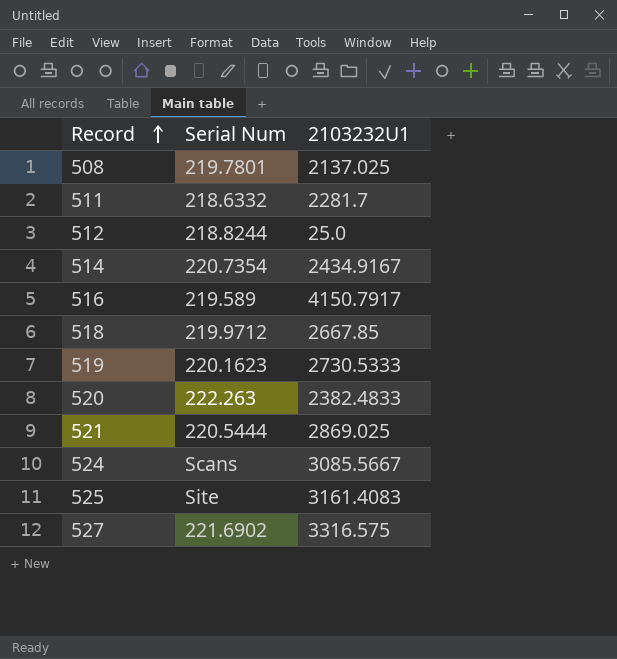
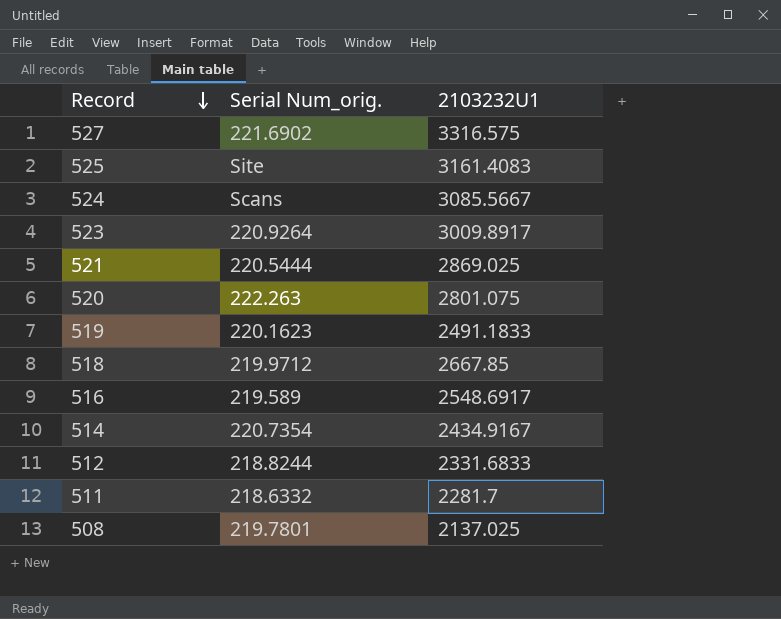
row order: Record ascending -> Record descending
column name: Serial Num -> Serial Num_orig.
row 523: none -> 220.9264 | 3009.8917
520 | 2103232U1: 2382.4833 -> 2801.075
519 | 2103232U1: 2730.5333 -> 2491.1833
516 | 2103232U1: 4150.7917 -> 2548.6917
512 | 2103232U1: 25.0 -> 2331.6833

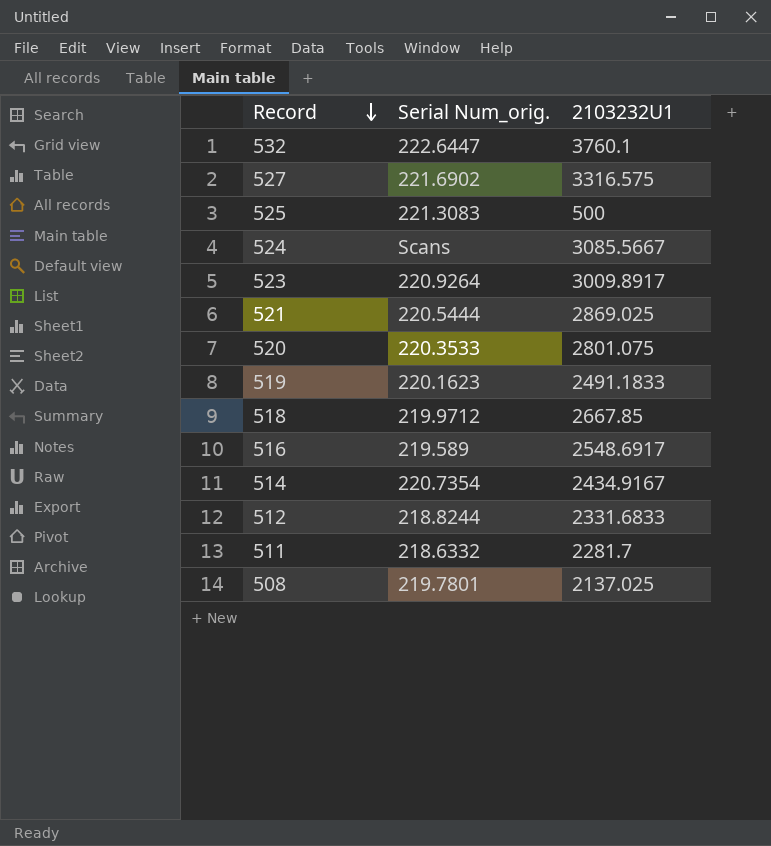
row 532: none -> 222.6447 | 3760.1
525 | Serial Num_orig.: Site -> 221.3083
525 | 2103232U1: 3161.4083 -> 500
520 | Serial Num_orig.: 222.263 -> 220.3533

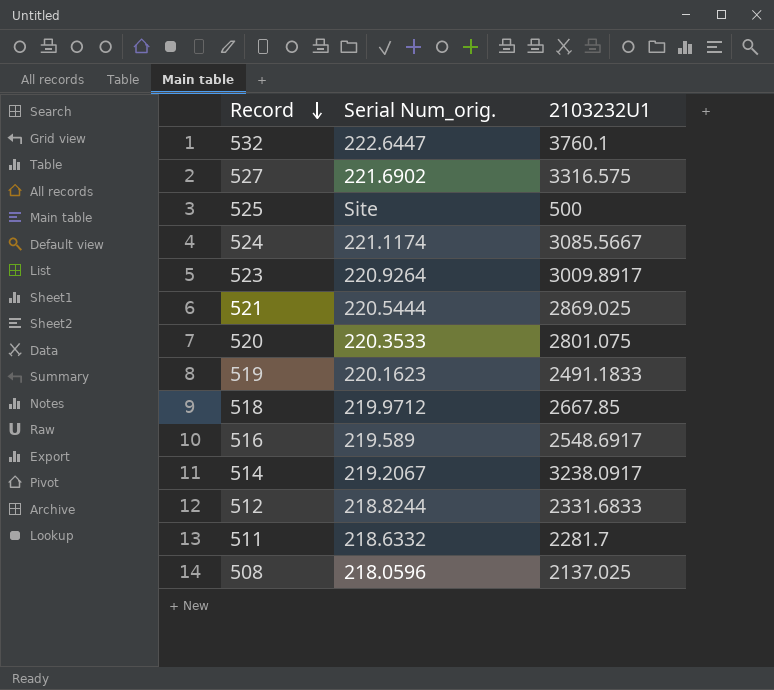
525 | Serial Num_orig.: 221.3083 -> Site
524 | Serial Num_orig.: Scans -> 221.1174
514 | Serial Num_orig.: 220.7354 -> 219.2067
514 | 2103232U1: 2434.9167 -> 3238.0917
508 | Serial Num_orig.: 219.7801 -> 218.0596

